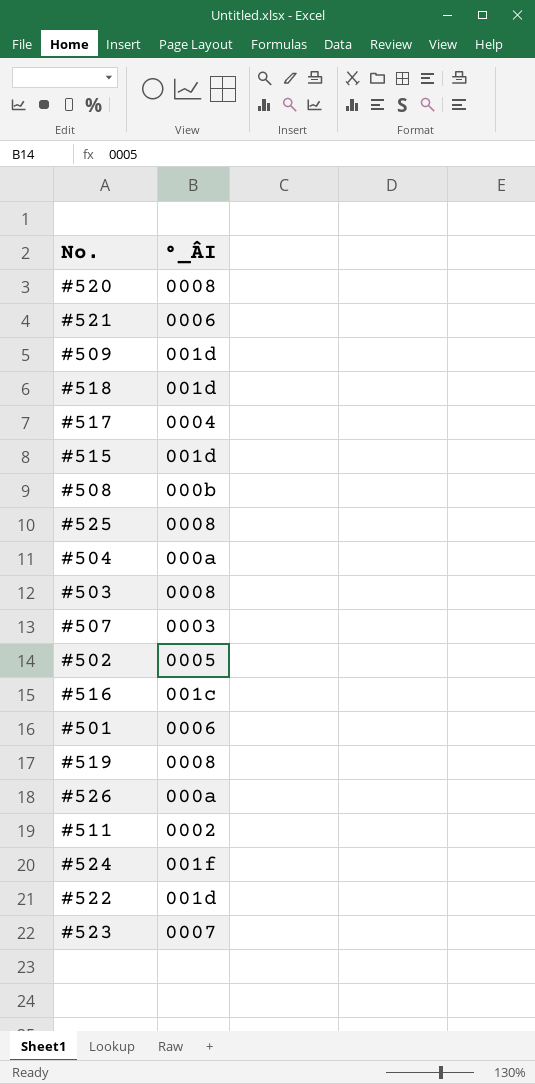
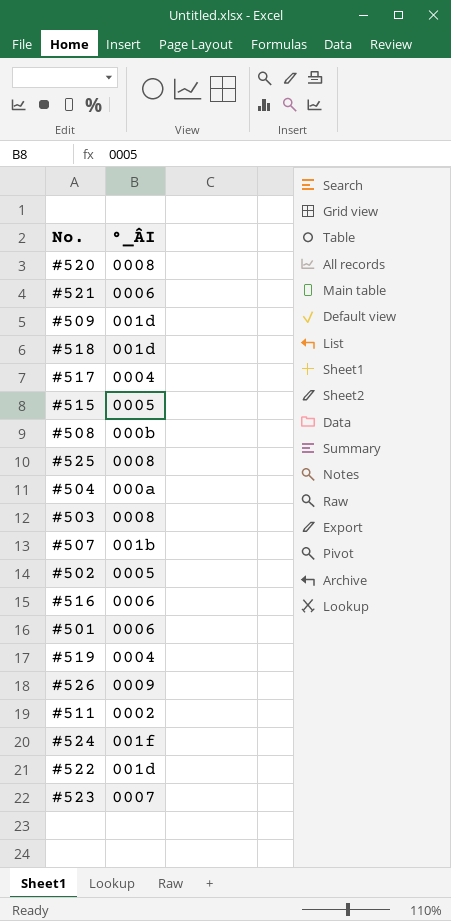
#515 | °_ÂI: 001d -> 0005
#507 | °_ÂI: 0003 -> 001b
#516 | °_ÂI: 001c -> 0006
#519 | °_ÂI: 0008 -> 0004
#526 | °_ÂI: 000a -> 0009

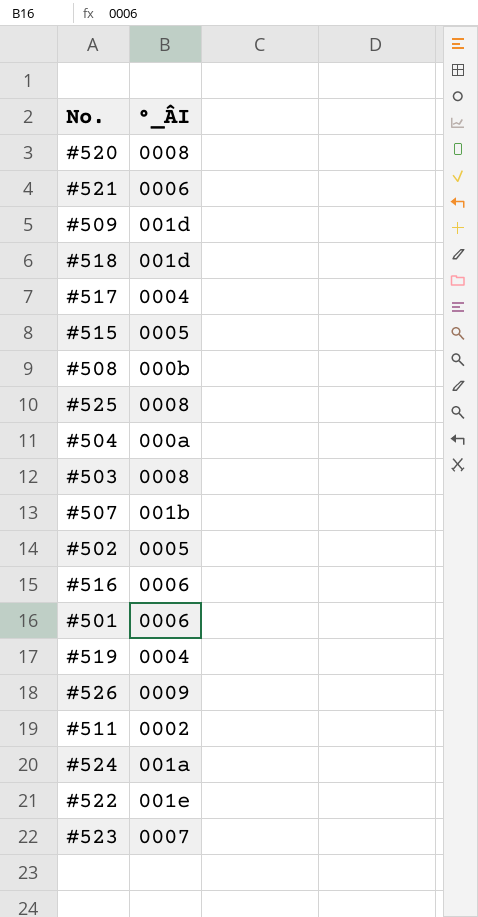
#524 | °_ÂI: 001f -> 001a
#522 | °_ÂI: 001d -> 001e

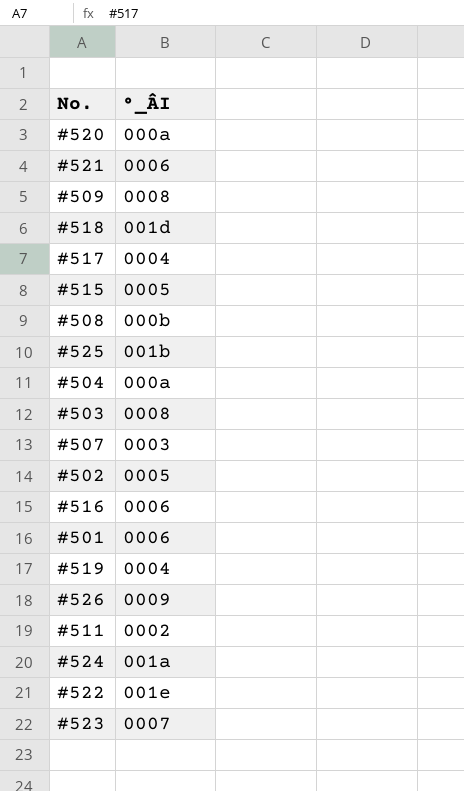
#520 | °_ÂI: 0008 -> 000a
#509 | °_ÂI: 001d -> 0008
#525 | °_ÂI: 0008 -> 001b
#507 | °_ÂI: 001b -> 0003

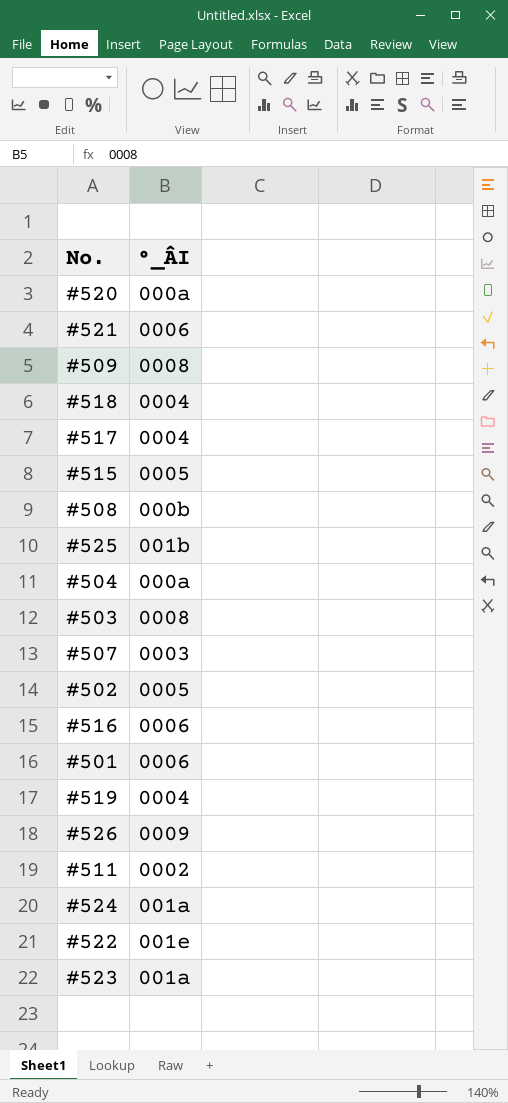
#518 | °_ÂI: 001d -> 0004
#523 | °_ÂI: 0007 -> 001a

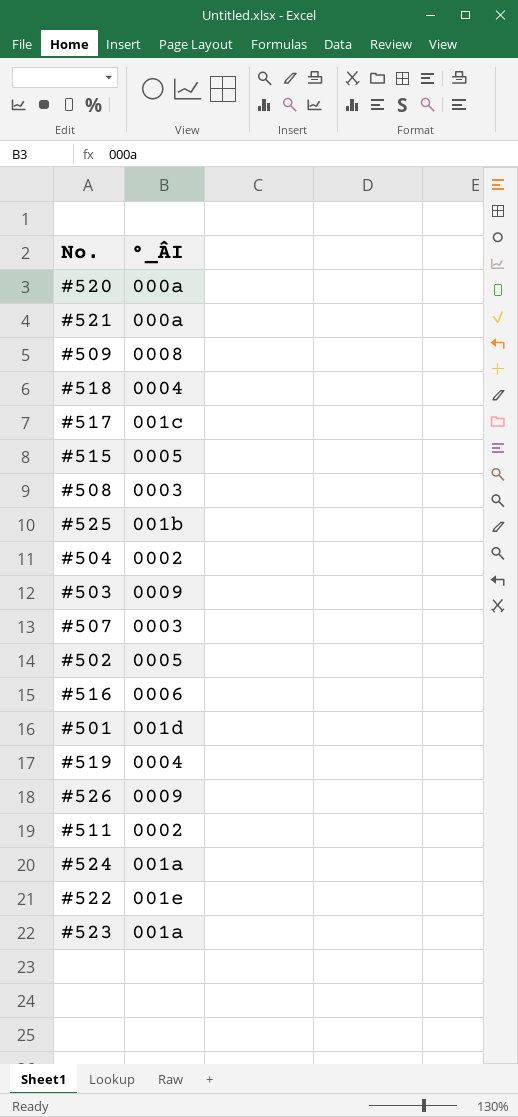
#521 | °_ÂI: 0006 -> 000a
#517 | °_ÂI: 0004 -> 001c
#508 | °_ÂI: 000b -> 0003
#504 | °_ÂI: 000a -> 0002
#503 | °_ÂI: 0008 -> 0009
#501 | °_ÂI: 0006 -> 001d

